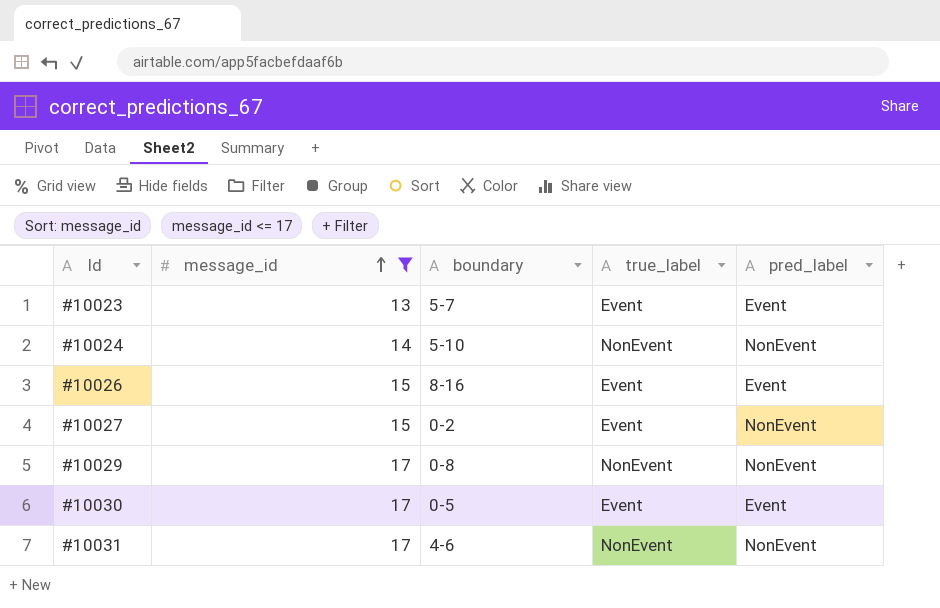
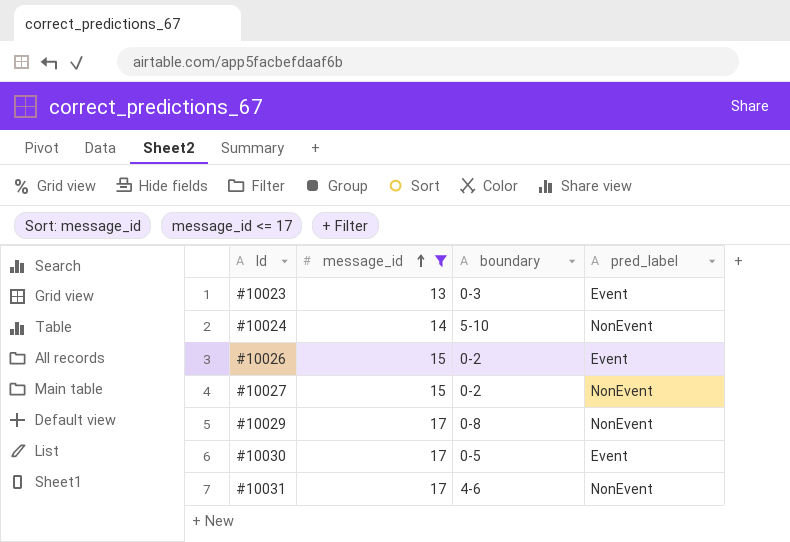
column true_label | position: 4 -> none
#10023 | boundary: 5-7 -> 0-3
#10026 | boundary: 8-16 -> 0-2

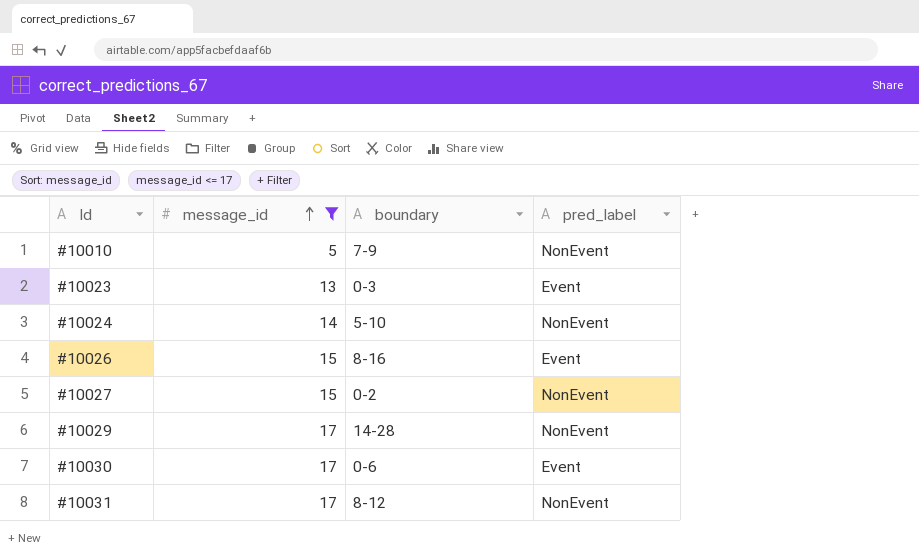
row #10010: none -> 5 | 7-9 | NonEvent
#10026 | boundary: 0-2 -> 8-16
#10029 | boundary: 0-8 -> 14-28
#10030 | boundary: 0-5 -> 0-6
#10031 | boundary: 4-6 -> 8-12

